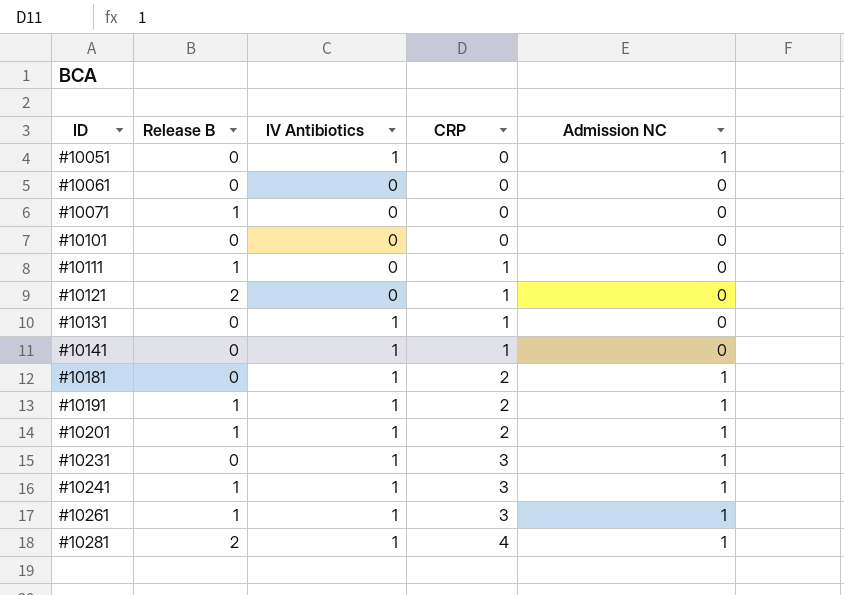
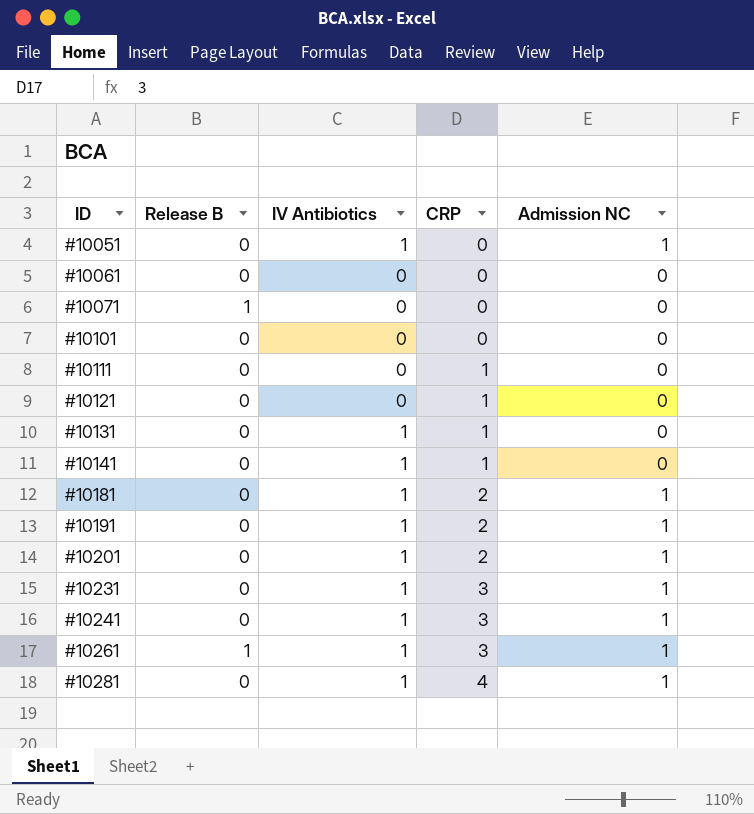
#10111 | Release B: 1 -> 0
#10121 | Release B: 2 -> 0
#10191 | Release B: 1 -> 0
#10201 | Release B: 1 -> 0
#10241 | Release B: 1 -> 0
#10281 | Release B: 2 -> 0

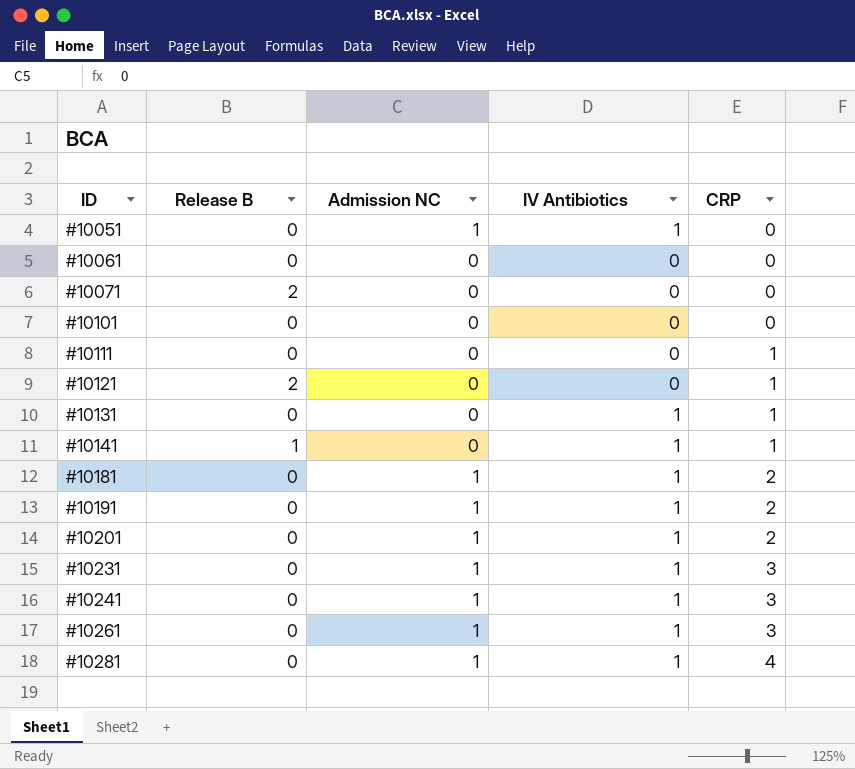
column Admission NC | position: 5 -> 3
#10071 | Release B: 1 -> 2
#10121 | Release B: 0 -> 2
#10141 | Release B: 0 -> 1
#10261 | Release B: 1 -> 0

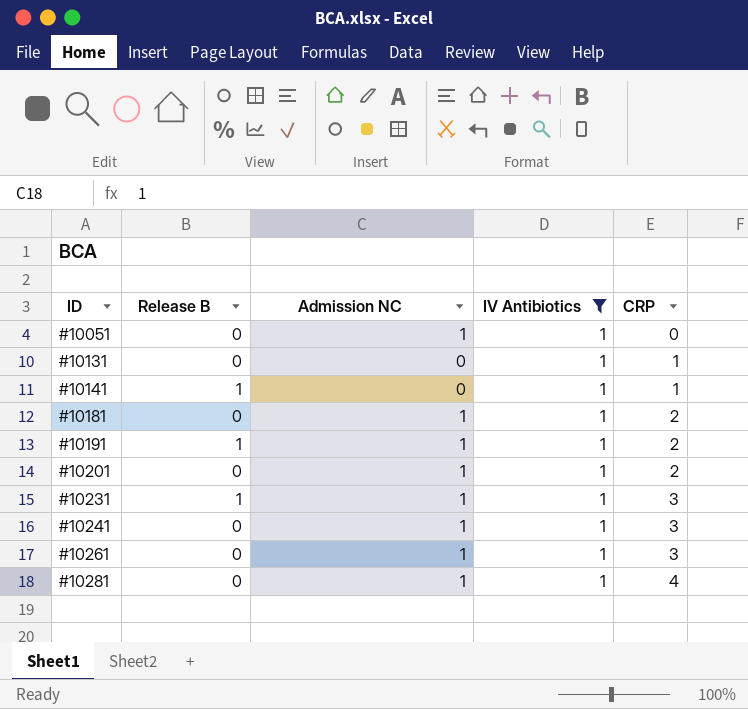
filter: none -> IV Antibiotics = 1
#10191 | Release B: 0 -> 1
#10231 | Release B: 0 -> 1

